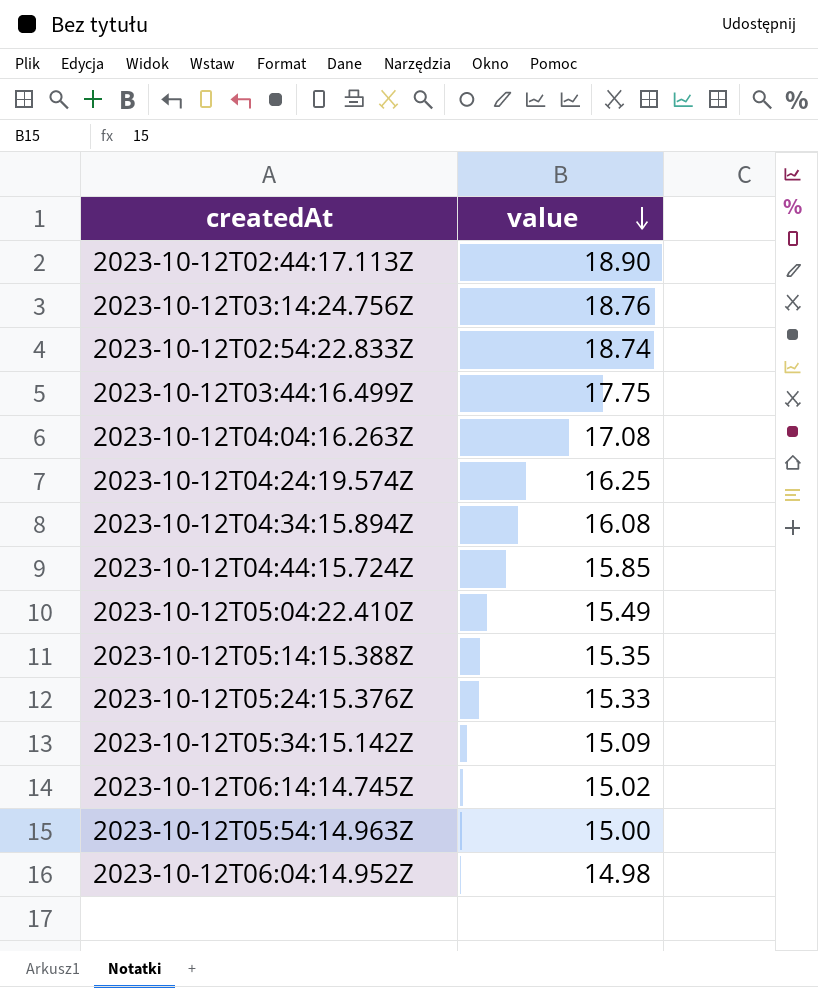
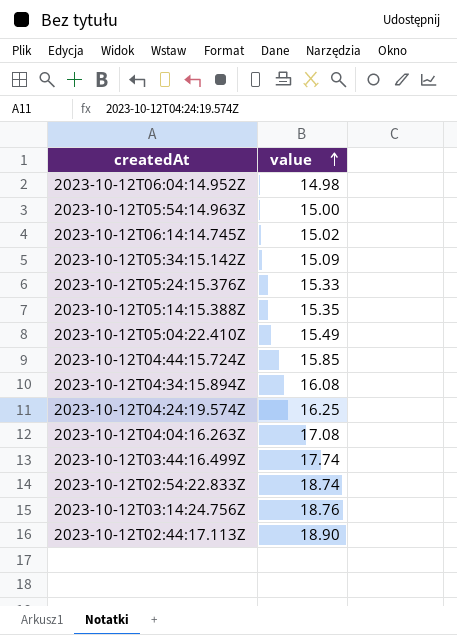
row order: value descending -> value ascending
2023-10-12T03:44:16.499Z | value: 17.75 -> 17.74

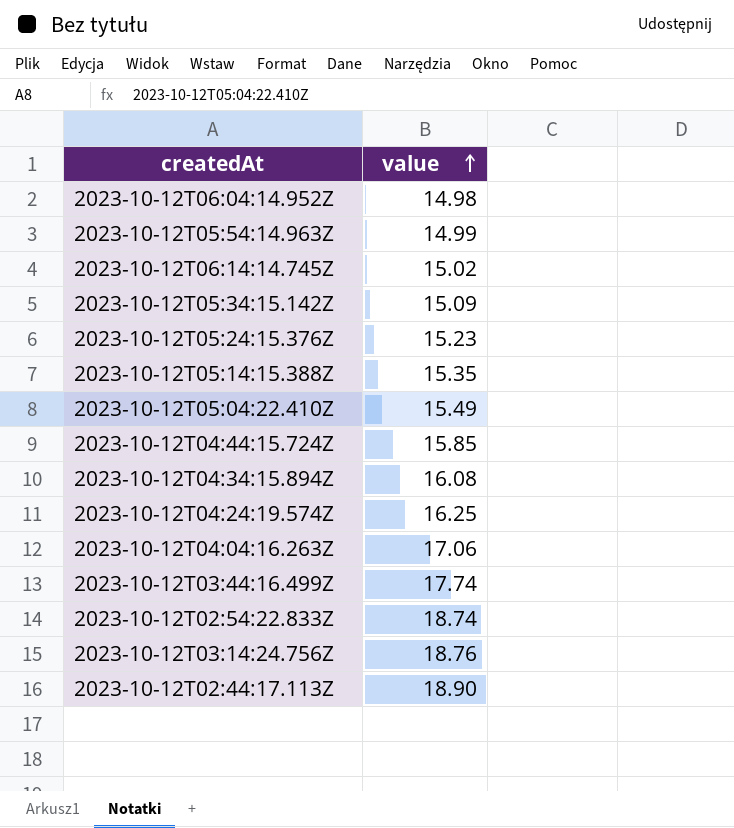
2023-10-12T05:54:14.963Z | value: 15.00 -> 14.99
2023-10-12T05:24:15.376Z | value: 15.33 -> 15.23
2023-10-12T04:04:16.263Z | value: 17.08 -> 17.06

